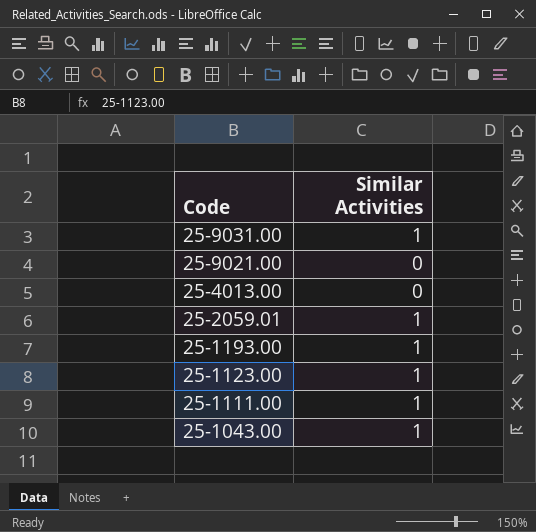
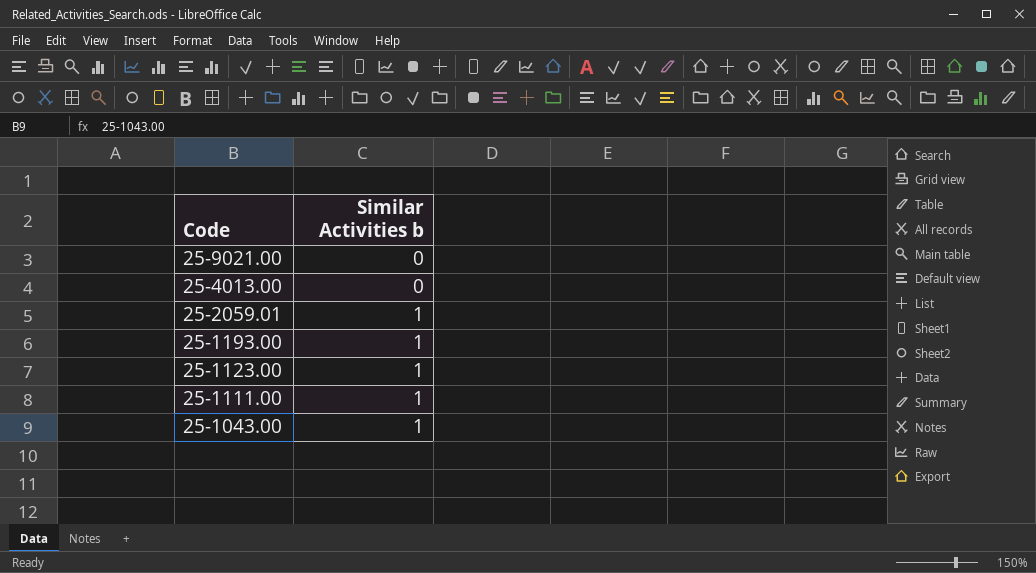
column name: Similar Activities -> Similar Activities b
row 25-9031.00: 1 -> none

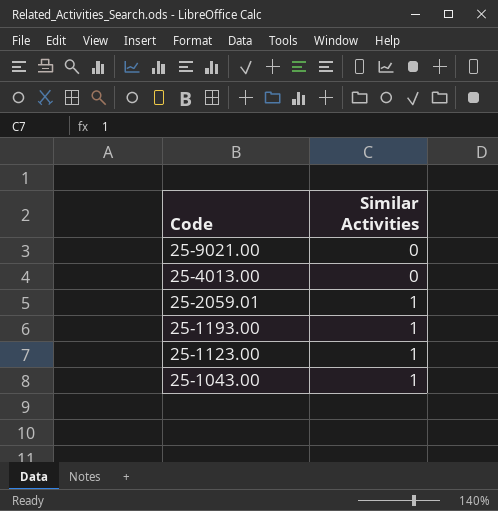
column name: Similar Activities b -> Similar Activities
row 25-1111.00: 1 -> none

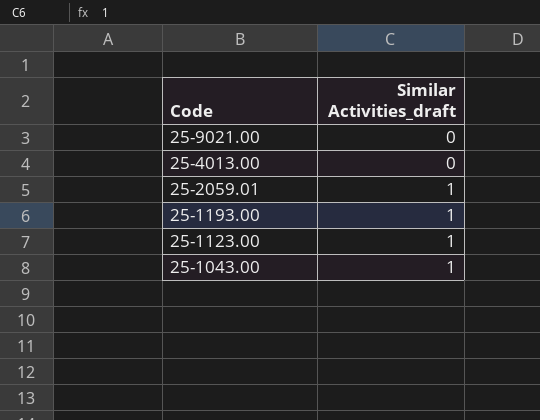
column name: Similar Activities -> Similar Activities_draft

